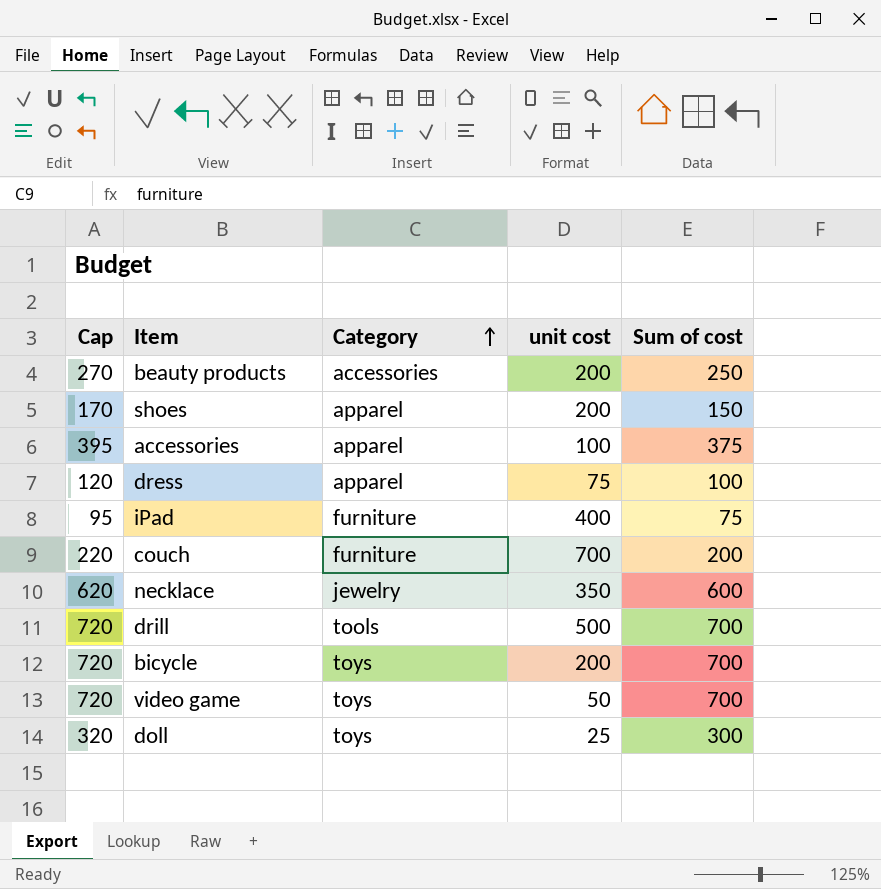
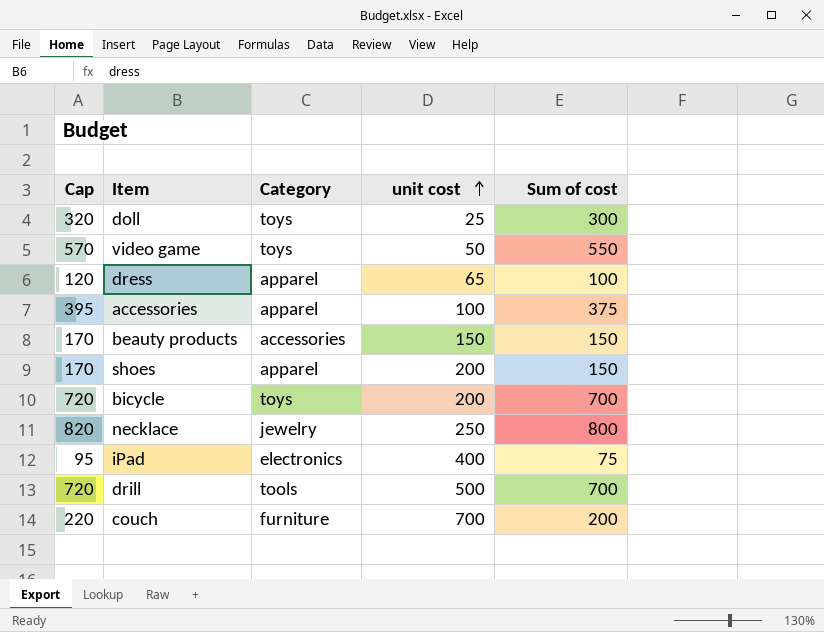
row order: Category ascending -> unit cost ascending
video game | Cap: 720 -> 570
video game | Sum of cost: 700 -> 550
dress | unit cost: 75 -> 65
beauty products | Cap: 270 -> 170
beauty products | unit cost: 200 -> 150
beauty products | Sum of cost: 250 -> 150
necklace | Cap: 620 -> 820
necklace | unit cost: 350 -> 250
necklace | Sum of cost: 600 -> 800
iPad | Category: furniture -> electronics

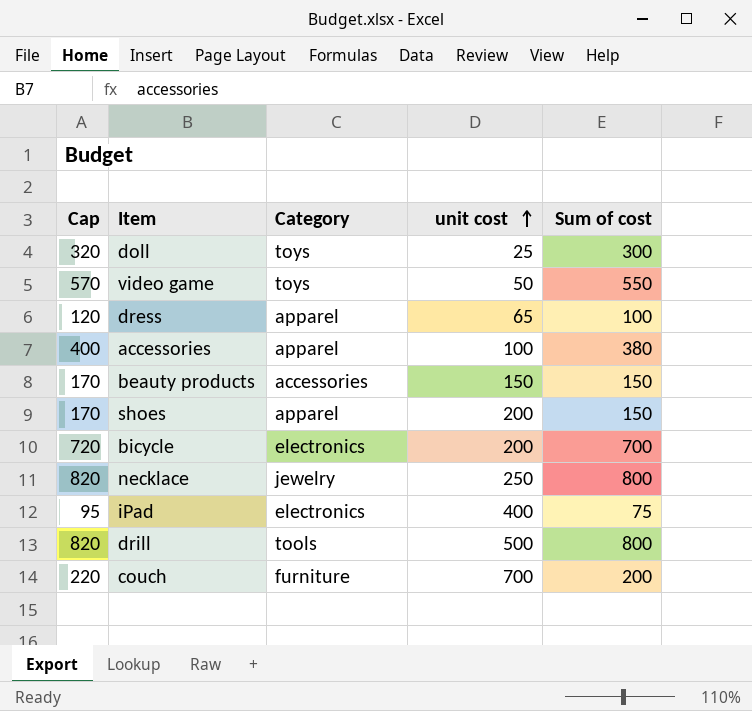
accessories | Cap: 395 -> 400
accessories | Sum of cost: 375 -> 380
bicycle | Category: toys -> electronics
drill | Cap: 720 -> 820
drill | Sum of cost: 700 -> 800

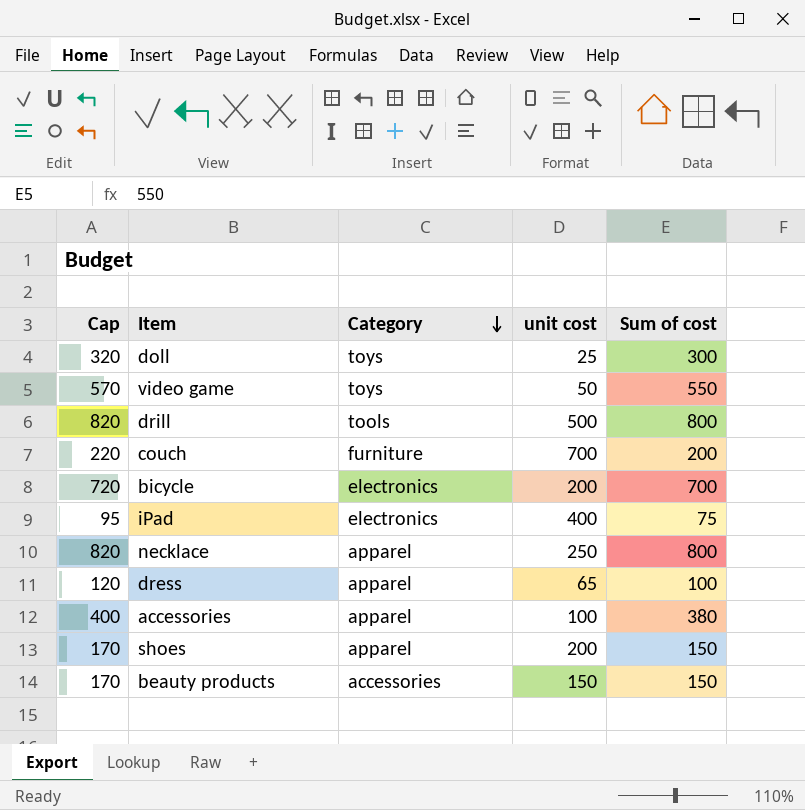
row order: unit cost ascending -> Category descending
necklace | Category: jewelry -> apparel

